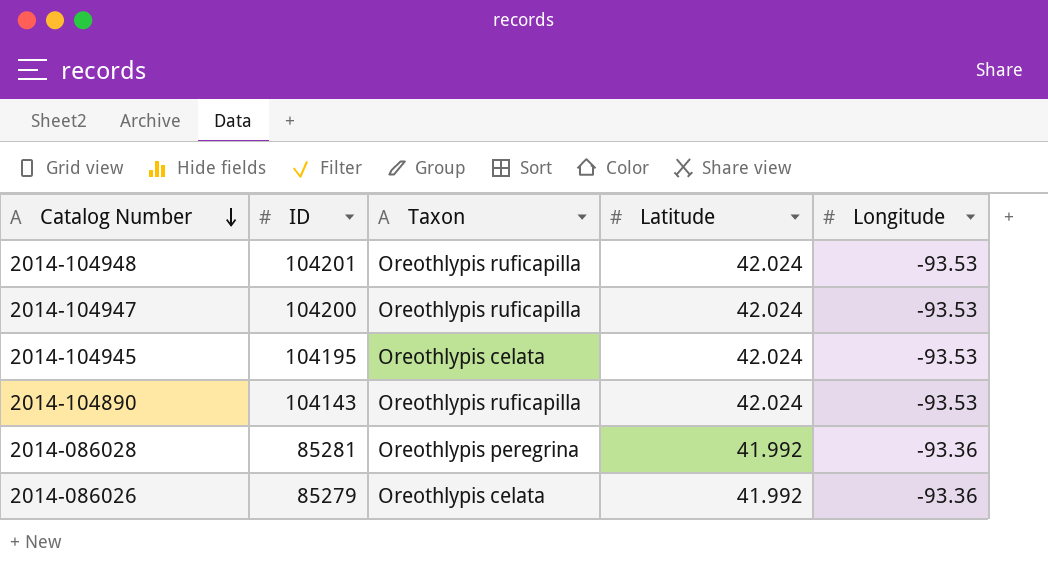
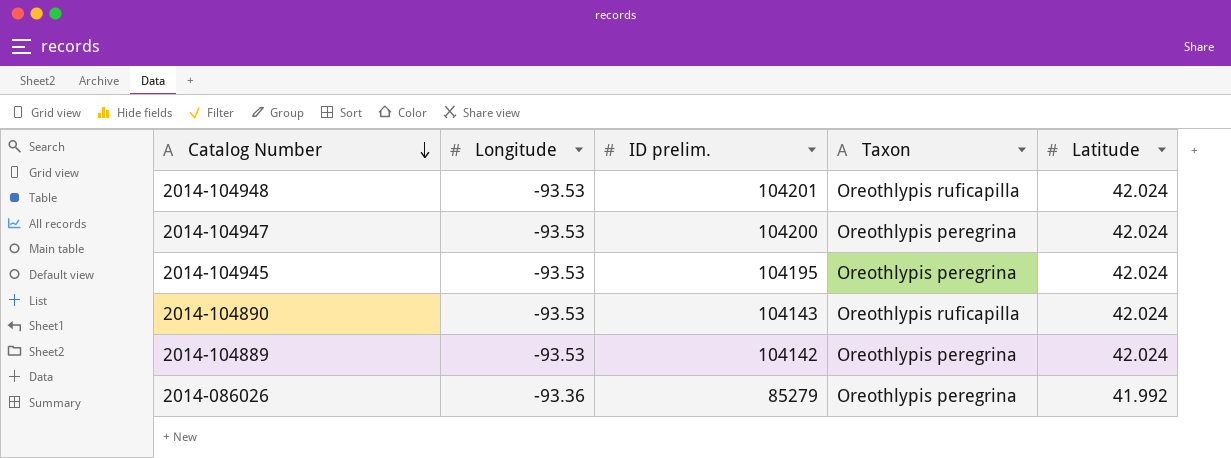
column Longitude | position: 5 -> 2
column name: ID -> ID prelim.
row 2014-086028: 85281 | Oreothlypis peregrina | 41.992 | -93.36 -> none
2014-104947 | Taxon: Oreothlypis ruficapilla -> Oreothlypis peregrina
2014-104945 | Taxon: Oreothlypis celata -> Oreothlypis peregrina
row 2014-104889: none -> -93.53 | 104142 | Oreothlypis peregrina | 42.024
2014-086026 | Taxon: Oreothlypis celata -> Oreothlypis peregrina

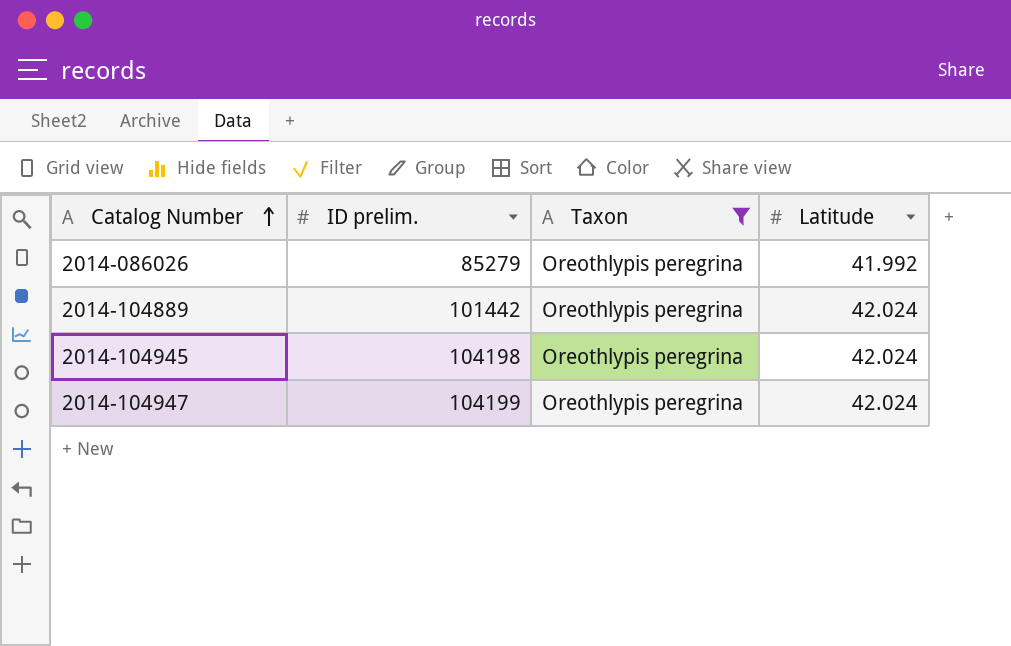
filter: none -> Taxon = Oreothlypis peregrina
row order: Catalog Number descending -> Catalog Number ascending
column Longitude | position: 2 -> none
2014-104889 | ID prelim.: 104142 -> 101442
2014-104945 | ID prelim.: 104195 -> 104198
2014-104947 | ID prelim.: 104200 -> 104199

